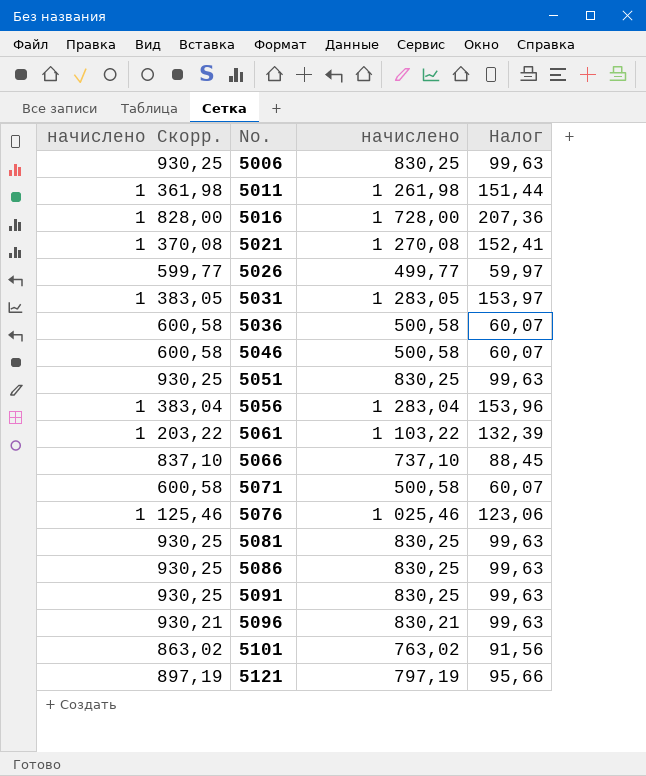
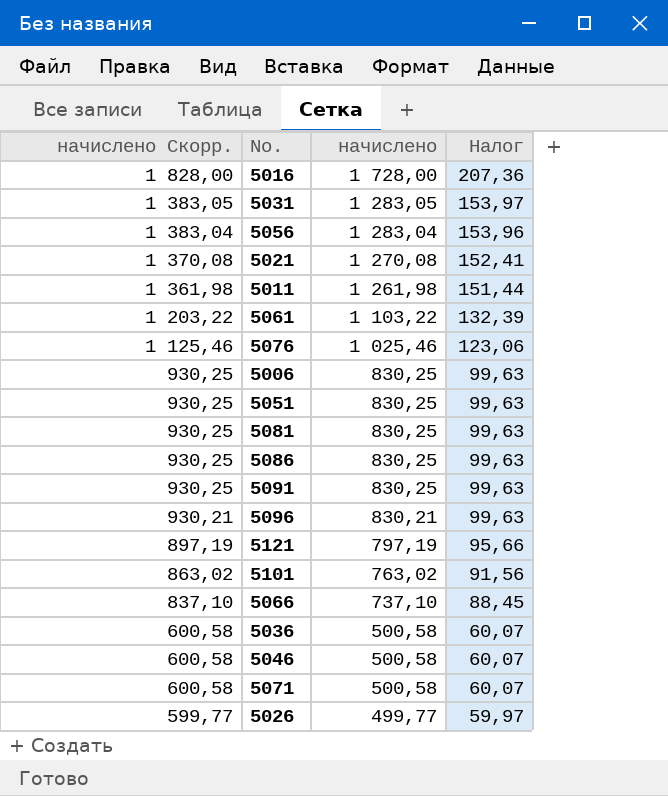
row order: No. ascending -> начислено Скорр. descending

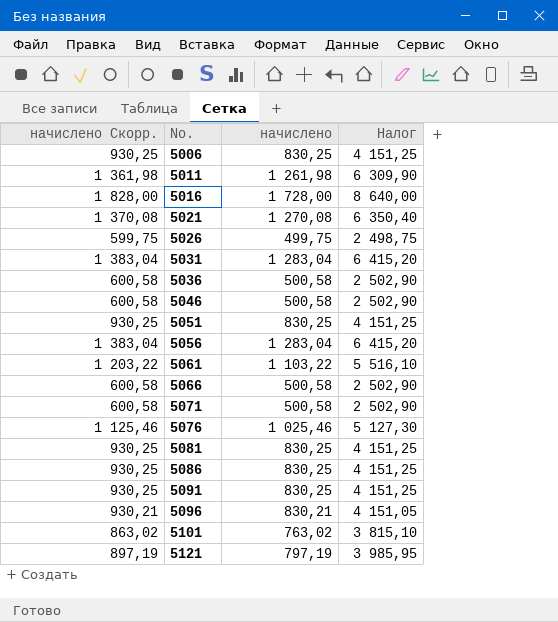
row order: начислено Скорр. descending -> No. ascending
column Налог | formula: [начислено] * 0,12 -> [начислено] * 5
5026 | начислено Скорр.: 599,77 -> 599,75
5026 | начислено: 499,77 -> 499,75
5031 | начислено Скорр.: 1 383,05 -> 1 383,04
5031 | начислено: 1 283,05 -> 1 283,04
5066 | начислено Скорр.: 837,10 -> 600,58
5066 | начислено: 737,10 -> 500,58

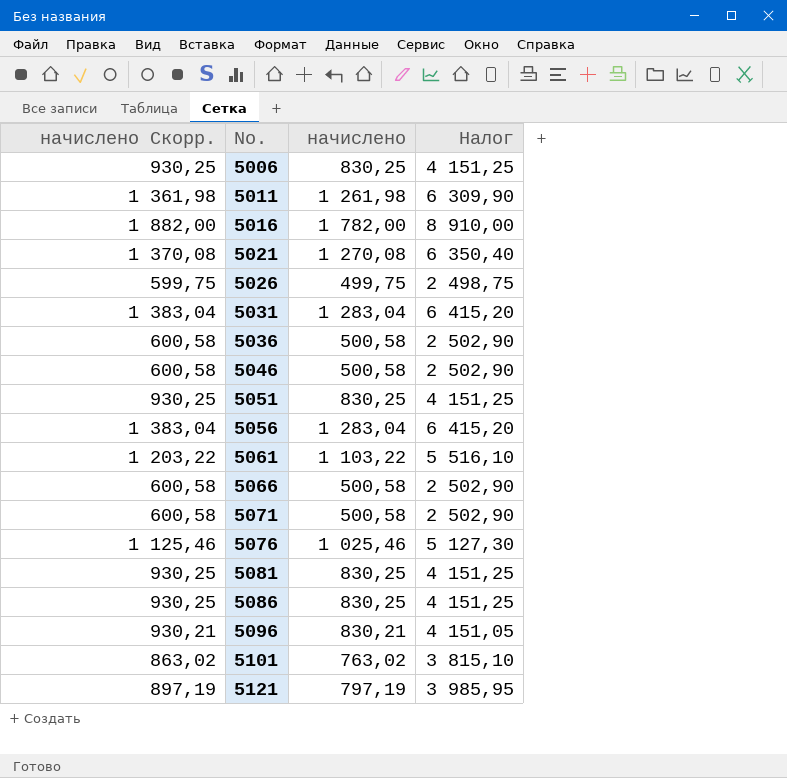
row 5091: 930,25 | 830,25 | 4 151,25 -> none
5016 | начислено Скорр.: 1 828,00 -> 1 882,00
5016 | начислено: 1 728,00 -> 1 782,00
5016 | Налог: 8 640,00 -> 8 910,00

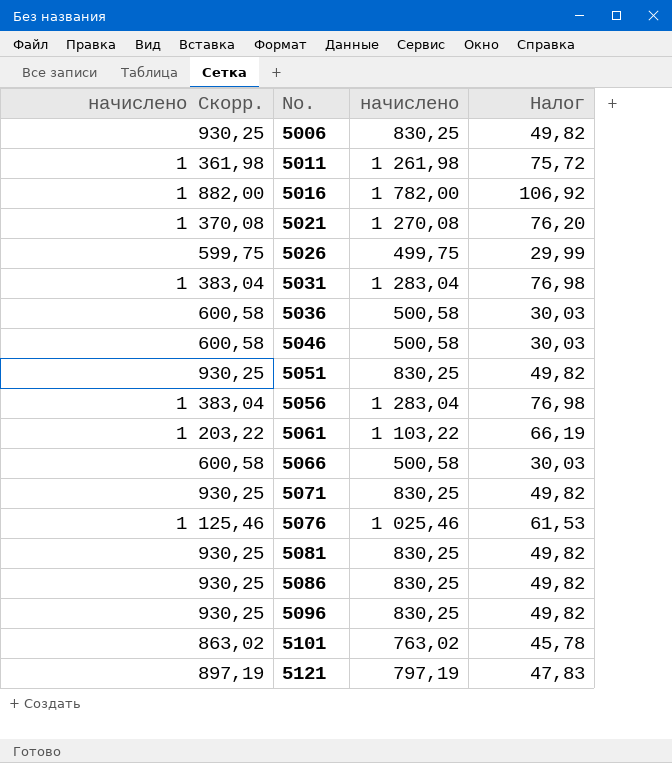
column Налог | formula: [начислено] * 5 -> [начислено] * 0,06
5071 | начислено Скорр.: 600,58 -> 930,25
5071 | начислено: 500,58 -> 830,25
5096 | начислено Скорр.: 930,21 -> 930,25
5096 | начислено: 830,21 -> 830,25

